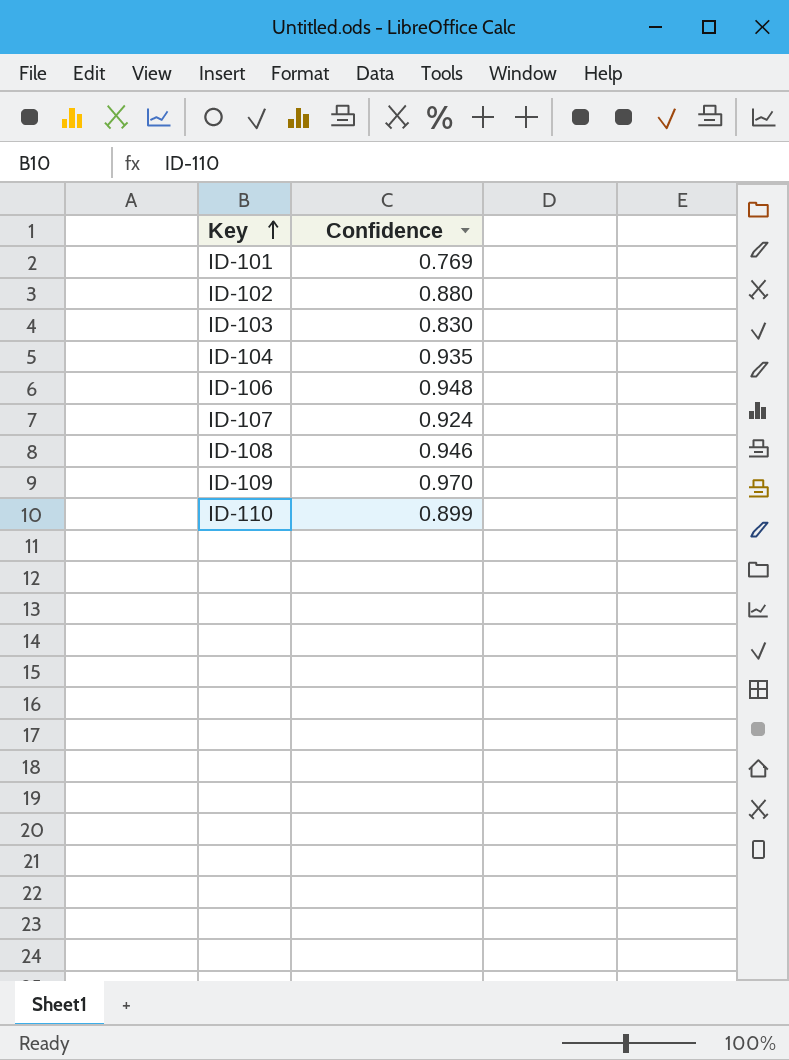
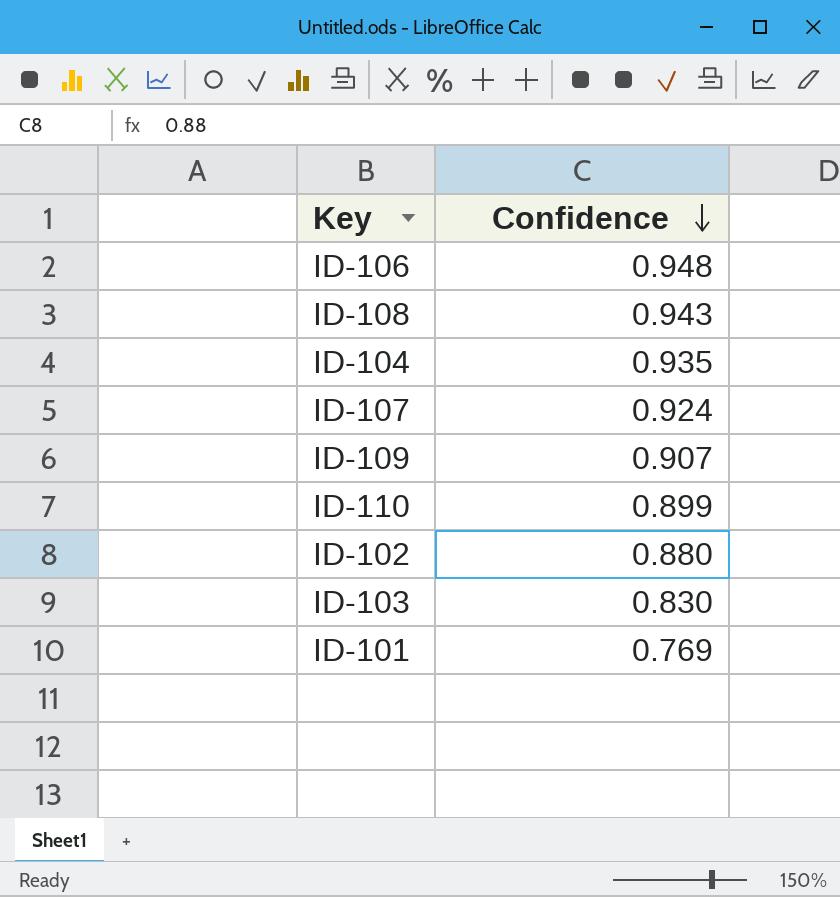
row order: Key ascending -> Confidence descending
ID-108 | Confidence: 0.946 -> 0.943
ID-109 | Confidence: 0.970 -> 0.907

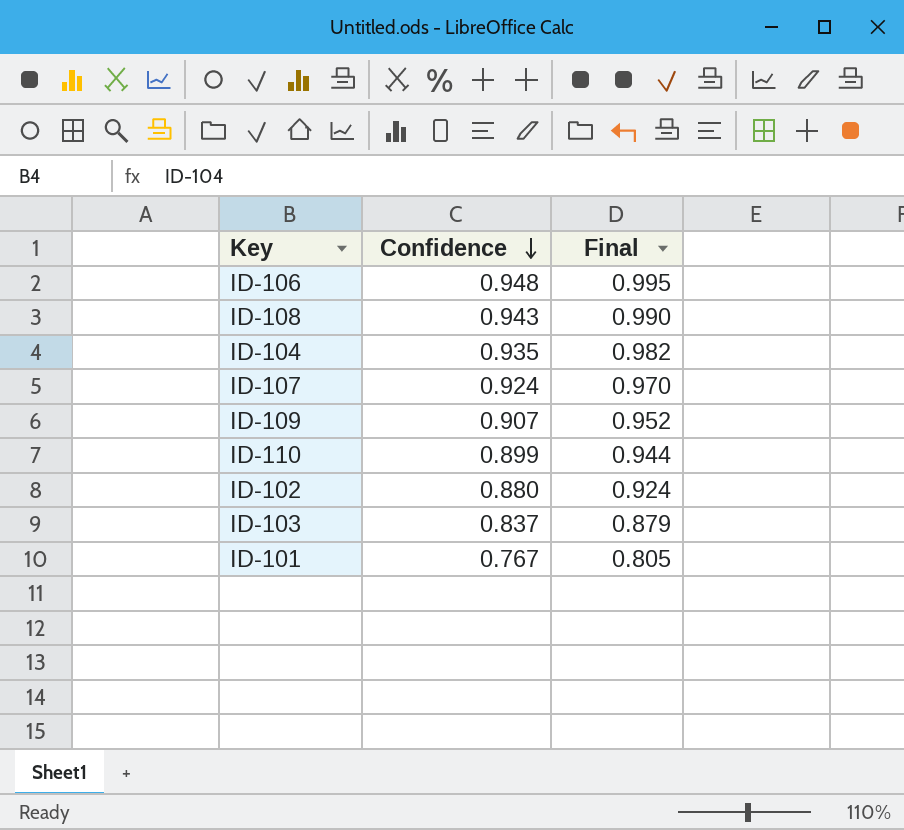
column Final | formula: none -> [Confidence] * 1.05
ID-103 | Confidence: 0.830 -> 0.837
ID-101 | Confidence: 0.769 -> 0.767

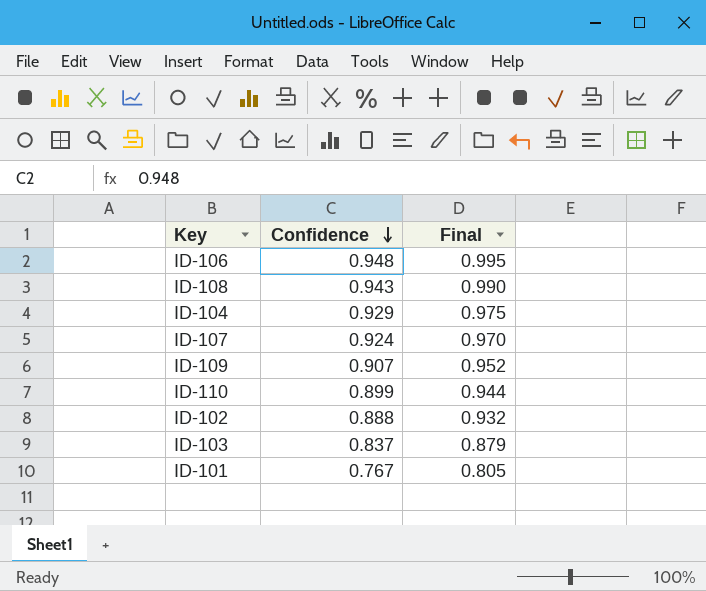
ID-104 | Confidence: 0.935 -> 0.929
ID-104 | Final: 0.982 -> 0.975
ID-102 | Confidence: 0.880 -> 0.888
ID-102 | Final: 0.924 -> 0.932

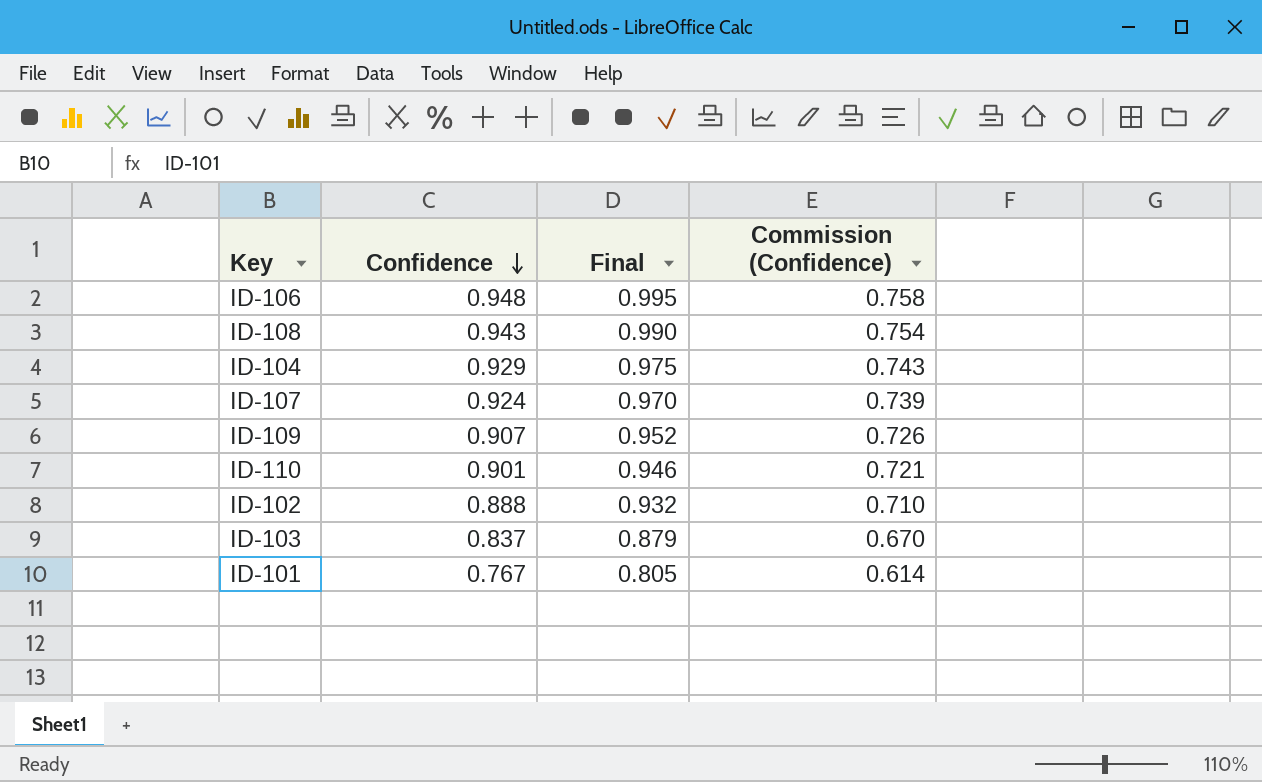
column Commission (Confidence) | formula: none -> [Confidence] * 0.8
ID-110 | Confidence: 0.899 -> 0.901
ID-110 | Final: 0.944 -> 0.946

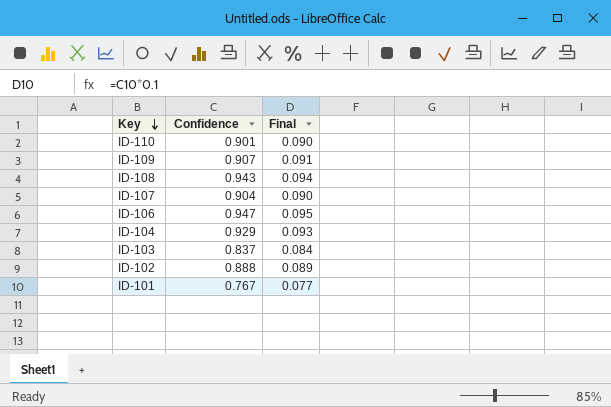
row order: Confidence descending -> Key descending
column Commission (Confidence) | formula: [Confidence] * 0.8 -> none
column Final | formula: [Confidence] * 1.05 -> [Confidence] * 0.1
ID-107 | Confidence: 0.924 -> 0.904
ID-106 | Confidence: 0.948 -> 0.947

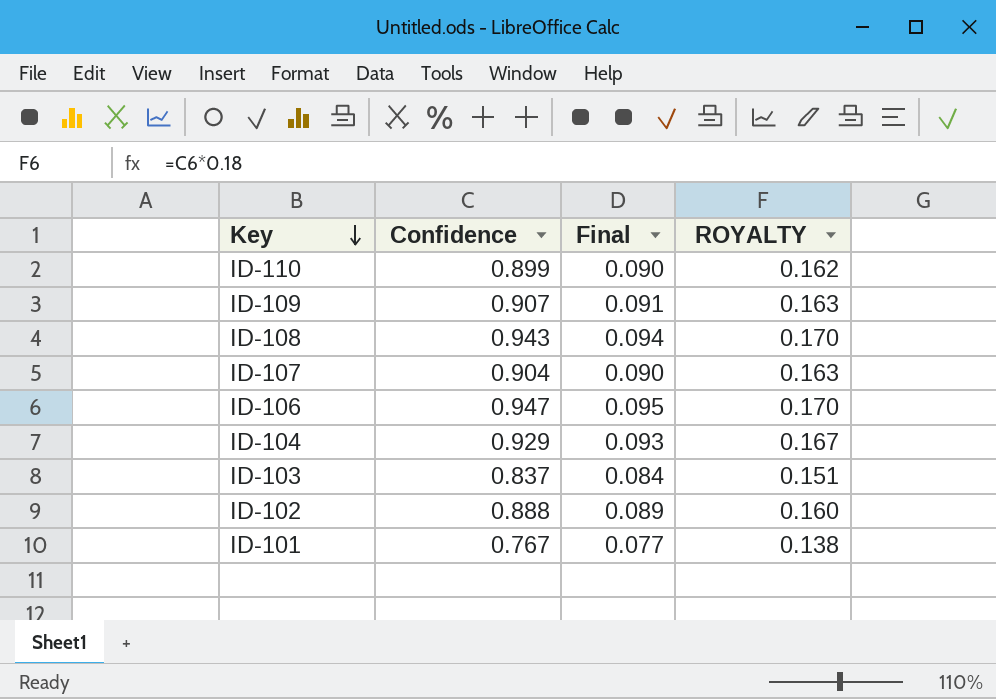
column ROYALTY | formula: none -> [Confidence] * 0.18
ID-110 | Confidence: 0.901 -> 0.899

